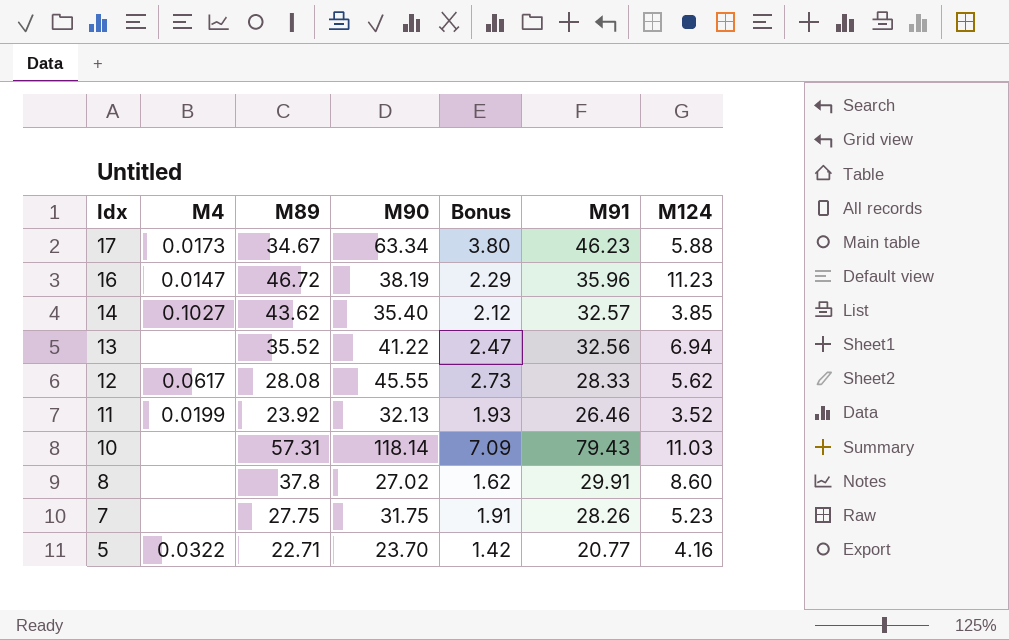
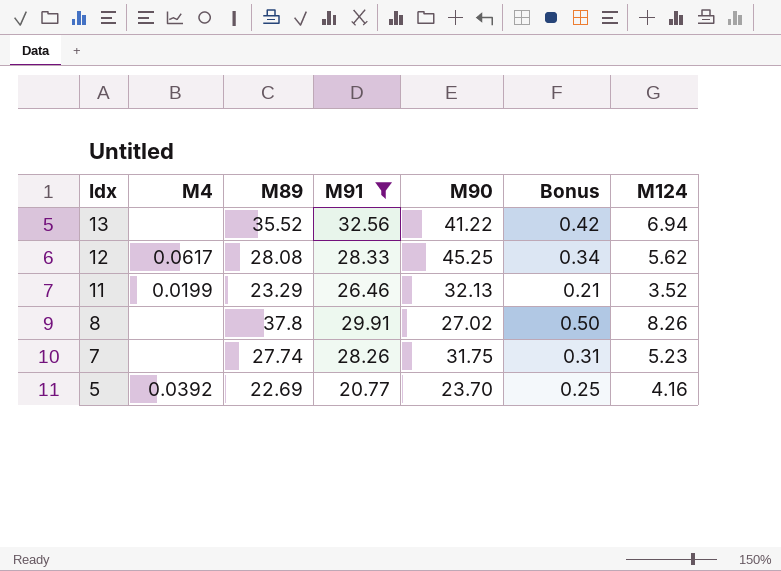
filter: none -> M91 <= 32.56
column M91 | position: 6 -> 4
column Bonus | formula: [M90] * 0.06 -> [M124] * 0.06
12 | M90: 45.55 -> 45.25
11 | M89: 23.92 -> 23.29
8 | M124: 8.60 -> 8.26
7 | M89: 27.75 -> 27.74
5 | M4: 0.0322 -> 0.0392
5 | M89: 22.71 -> 22.69

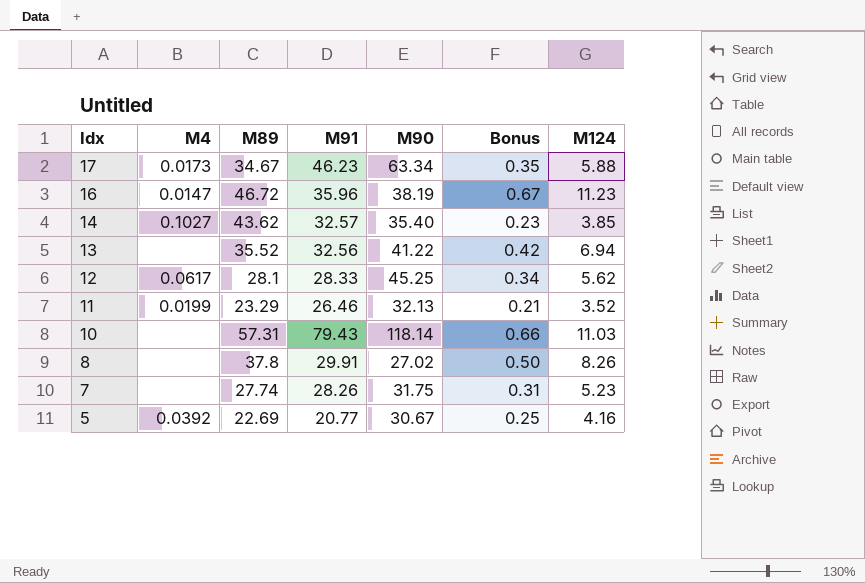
filter: M91 <= 32.56 -> none
12 | M89: 28.08 -> 28.1
5 | M90: 23.70 -> 30.67

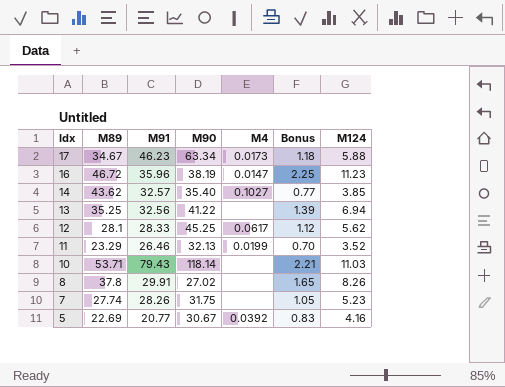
column M4 | position: 2 -> 5
column Bonus | formula: [M124] * 0.06 -> [M124] * 0.2
13 | M89: 35.52 -> 35.25
10 | M89: 57.31 -> 53.71

